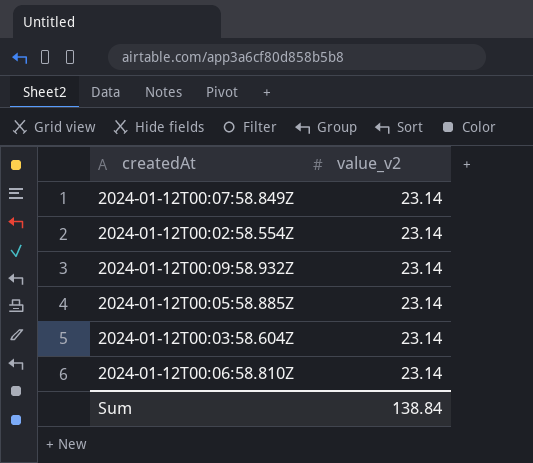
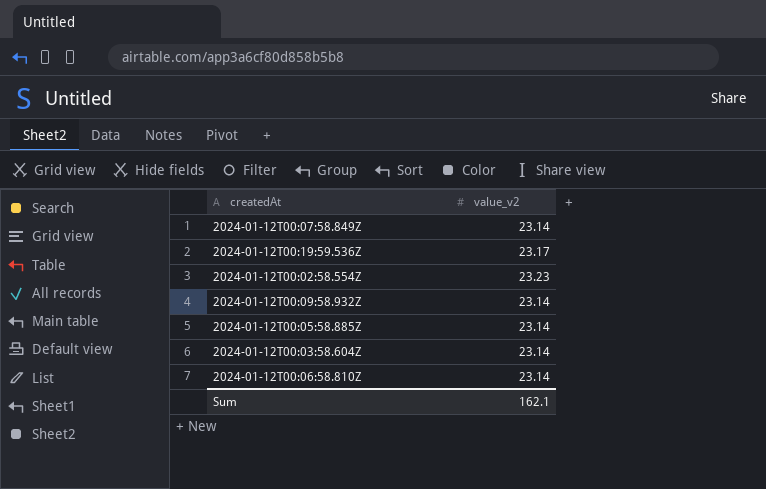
row 2024-01-12T00:19:59.536Z: none -> 23.17
2024-01-12T00:02:58.554Z | value_v2: 23.14 -> 23.23
Sum | value_v2: 138.84 -> 162.1

